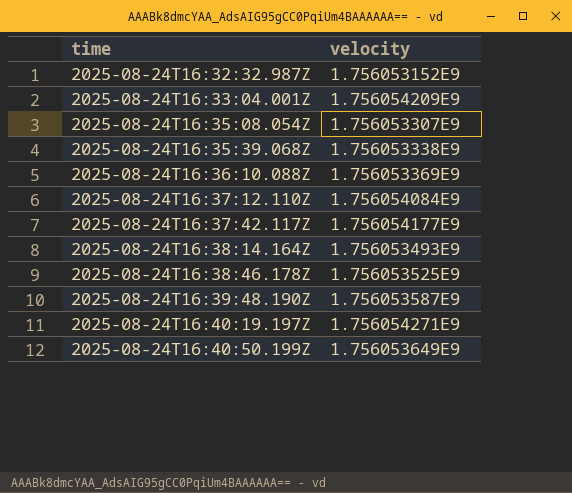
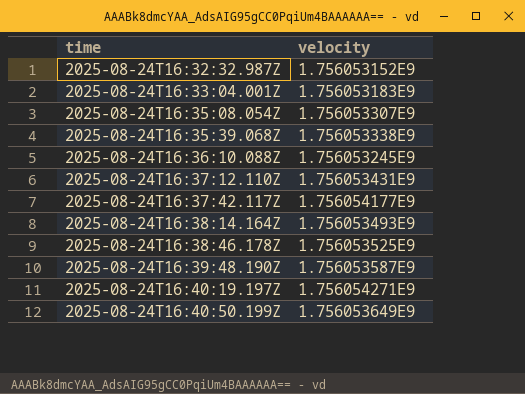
2025-08-24T16:33:04.001Z | velocity: 1.756054209E9 -> 1.756053183E9
2025-08-24T16:36:10.088Z | velocity: 1.756053369E9 -> 1.756053245E9
2025-08-24T16:37:12.110Z | velocity: 1.756054084E9 -> 1.756053431E9

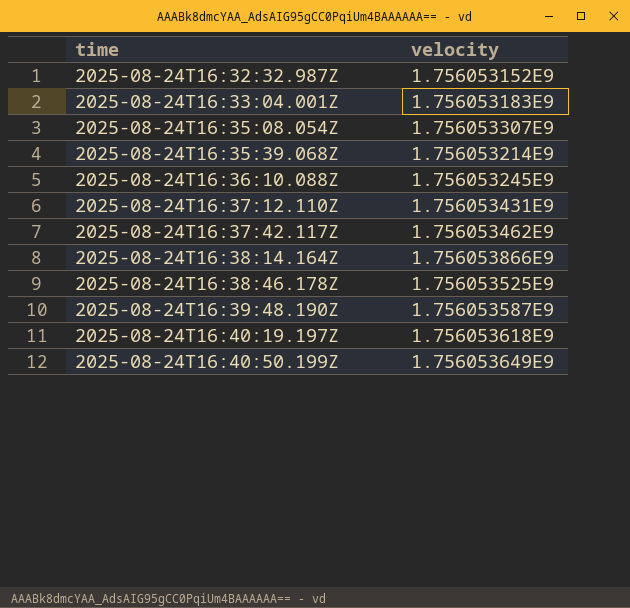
2025-08-24T16:35:39.068Z | velocity: 1.756053338E9 -> 1.756053214E9
2025-08-24T16:37:42.117Z | velocity: 1.756054177E9 -> 1.756053462E9
2025-08-24T16:38:14.164Z | velocity: 1.756053493E9 -> 1.756053866E9
2025-08-24T16:40:19.197Z | velocity: 1.756054271E9 -> 1.756053618E9

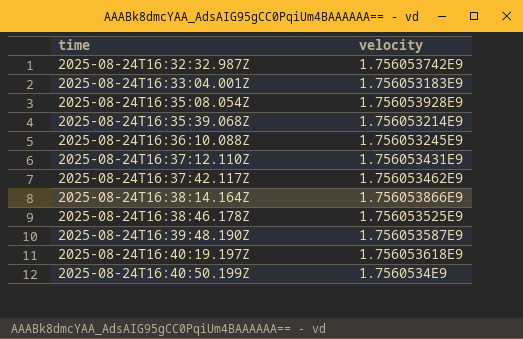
2025-08-24T16:32:32.987Z | velocity: 1.756053152E9 -> 1.756053742E9
2025-08-24T16:35:08.054Z | velocity: 1.756053307E9 -> 1.756053928E9
2025-08-24T16:40:50.199Z | velocity: 1.756053649E9 -> 1.7560534E9

